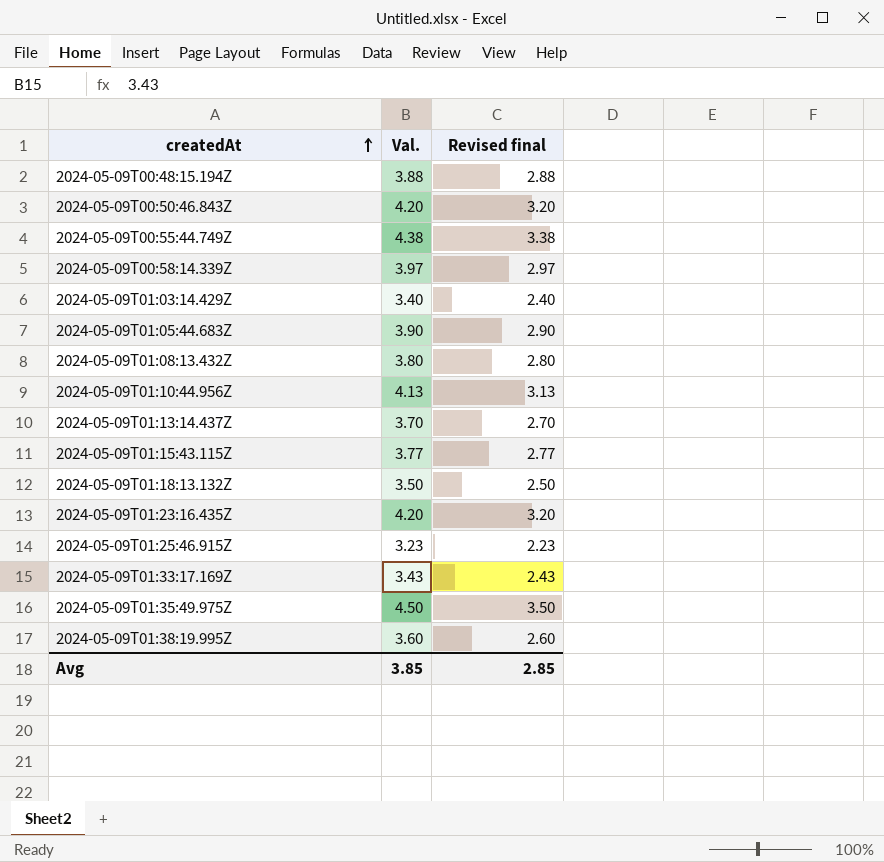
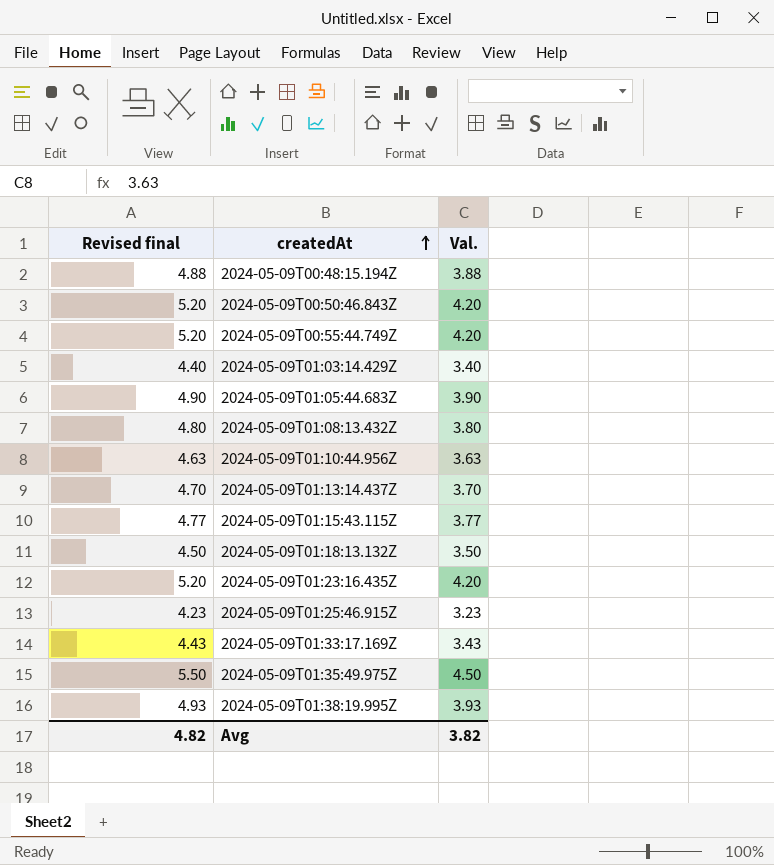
column Revised final | formula: [Val.] - 1 -> [Val.] + 1
column Revised final | position: 3 -> 1
row 2024-05-09T00:58:14.339Z: 3.97 | 2.97 -> none
2024-05-09T00:55:44.749Z | Val.: 4.38 -> 4.20
2024-05-09T01:10:44.956Z | Val.: 4.13 -> 3.63
2024-05-09T01:38:19.995Z | Val.: 3.60 -> 3.93
Avg | Revised final: 2.85 -> 4.82
Avg | Val.: 3.85 -> 3.82

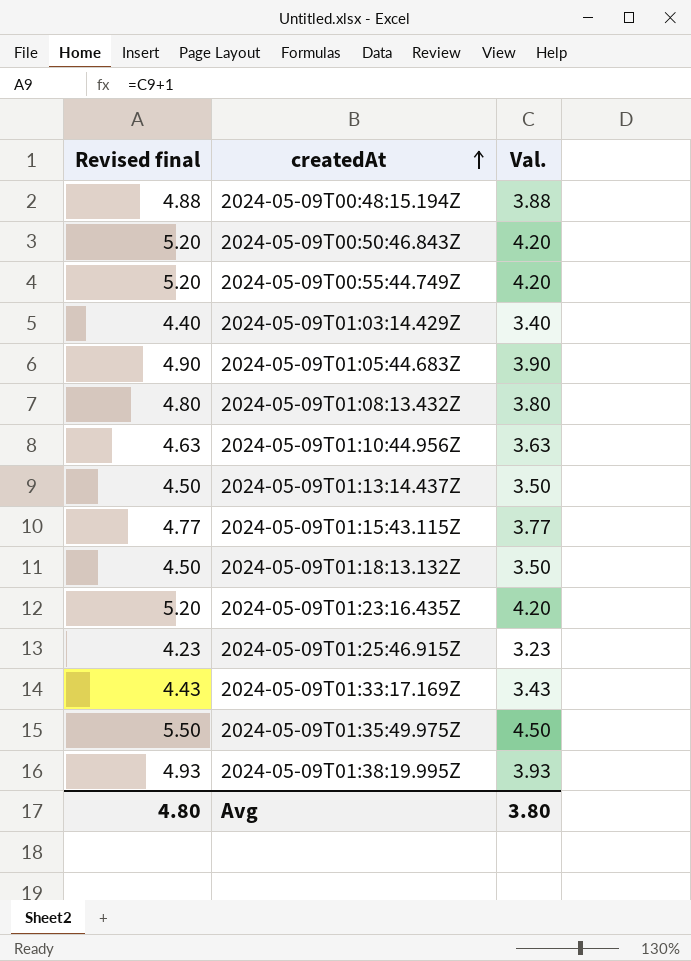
2024-05-09T01:13:14.437Z | Revised final: 4.70 -> 4.50
2024-05-09T01:13:14.437Z | Val.: 3.70 -> 3.50
Avg | Revised final: 4.82 -> 4.80
Avg | Val.: 3.82 -> 3.80

